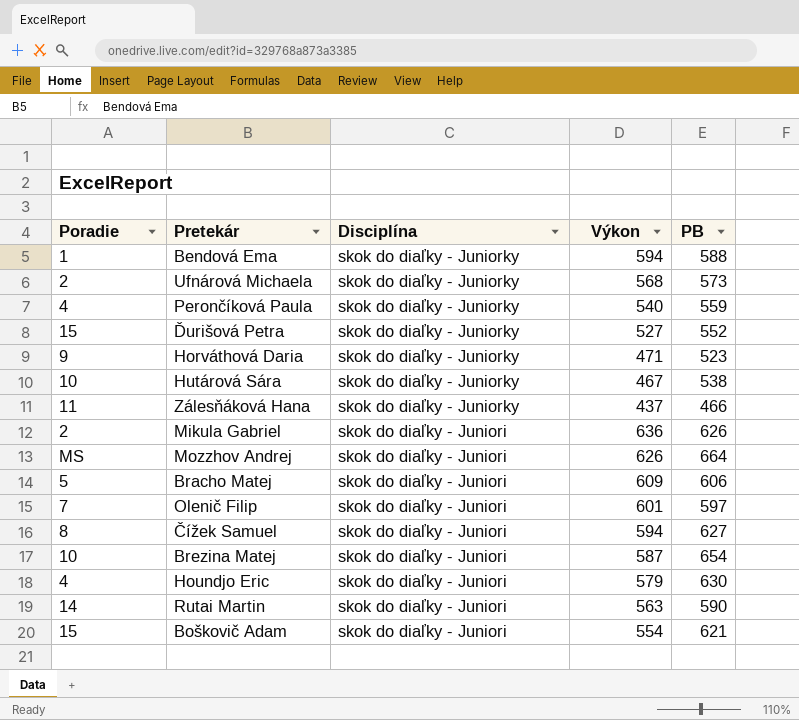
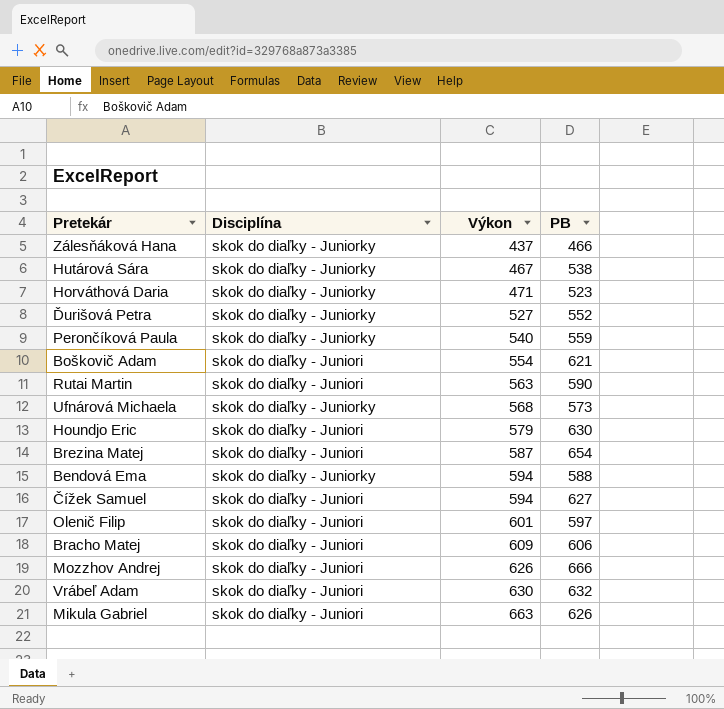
row order: Disciplína descending -> Výkon ascending
column Poradie | position: 1 -> none
Mozzhov Andrej | PB: 664 -> 666
row Vrábeľ Adam: none -> skok do diaľky - Juniori | 630 | 632
Mikula Gabriel | Výkon: 636 -> 663

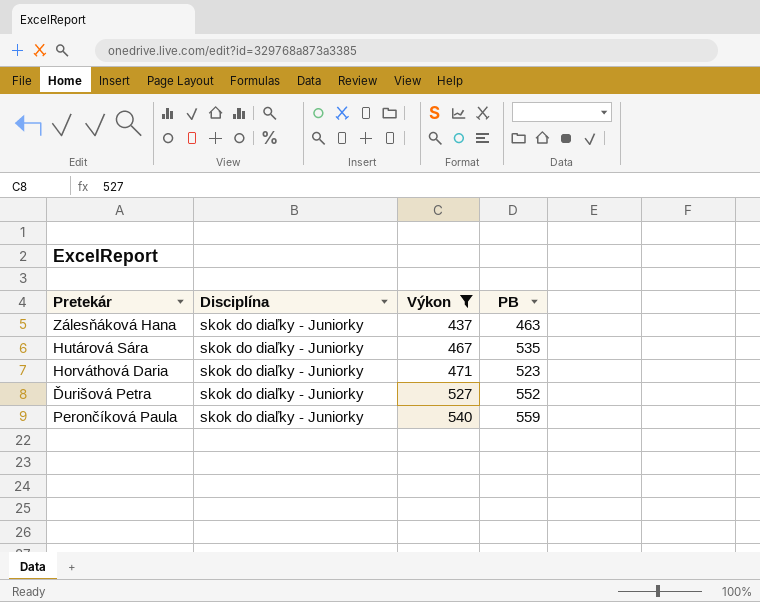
filter: none -> Výkon <= 540
Zálesňáková Hana | PB: 466 -> 463
Hutárová Sára | PB: 538 -> 535

